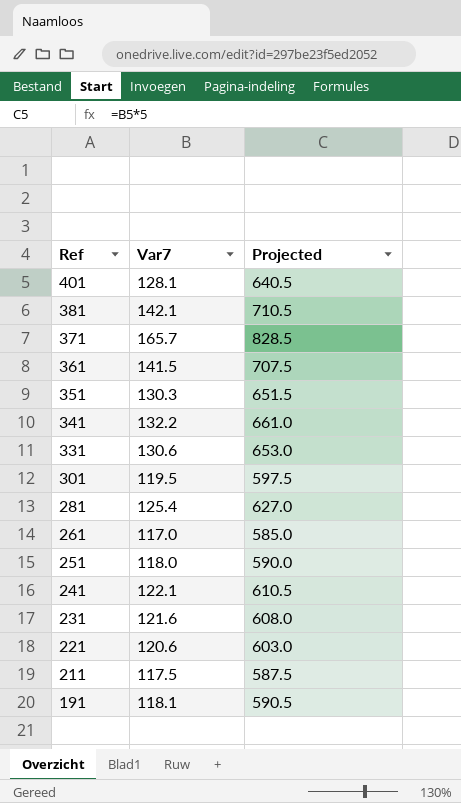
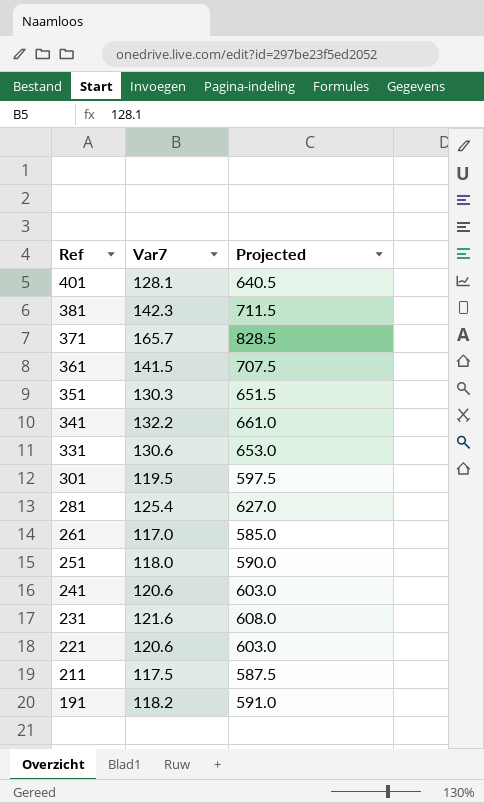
381 | Var7: 142.1 -> 142.3
381 | Projected: 710.5 -> 711.5
241 | Var7: 122.1 -> 120.6
241 | Projected: 610.5 -> 603.0
191 | Var7: 118.1 -> 118.2
191 | Projected: 590.5 -> 591.0

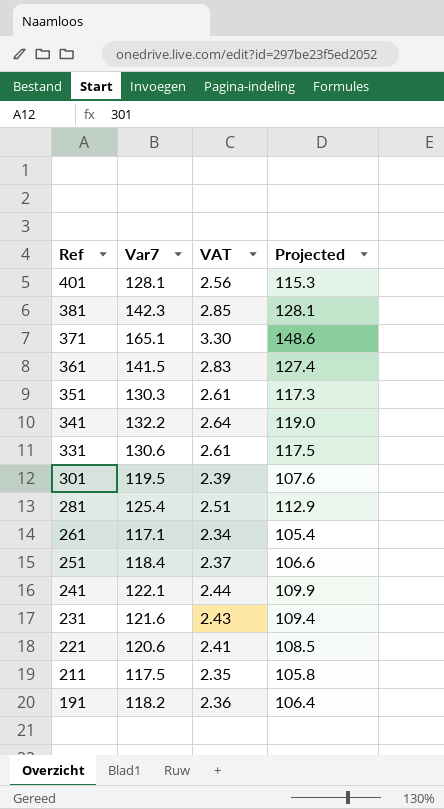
column VAT | formula: none -> [Var7] * 0.02
column Projected | formula: [Var7] * 5 -> [Var7] * 0.9
371 | Var7: 165.7 -> 165.1
261 | Var7: 117.0 -> 117.1
251 | Var7: 118.0 -> 118.4
241 | Var7: 120.6 -> 122.1

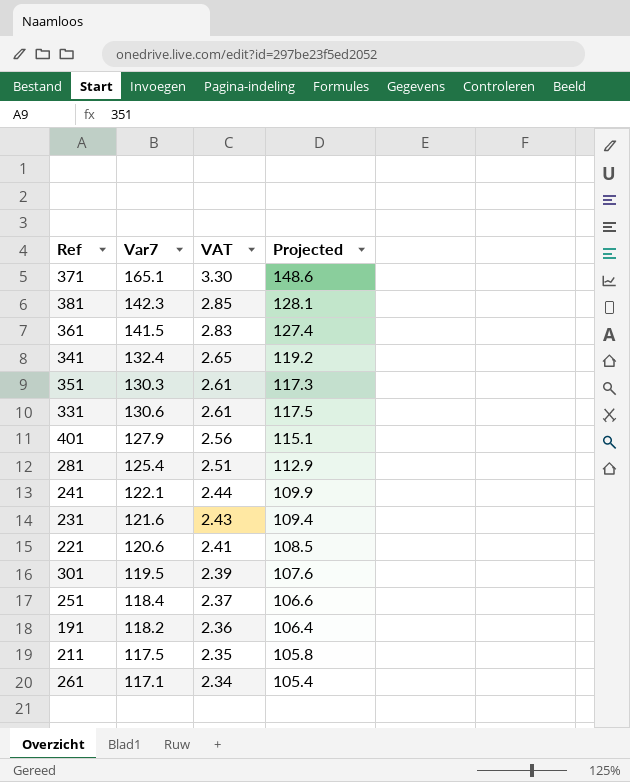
row order: Ref descending -> VAT descending
341 | Var7: 132.2 -> 132.4
341 | VAT: 2.64 -> 2.65
341 | Projected: 119.0 -> 119.2
401 | Var7: 128.1 -> 127.9
401 | Projected: 115.3 -> 115.1

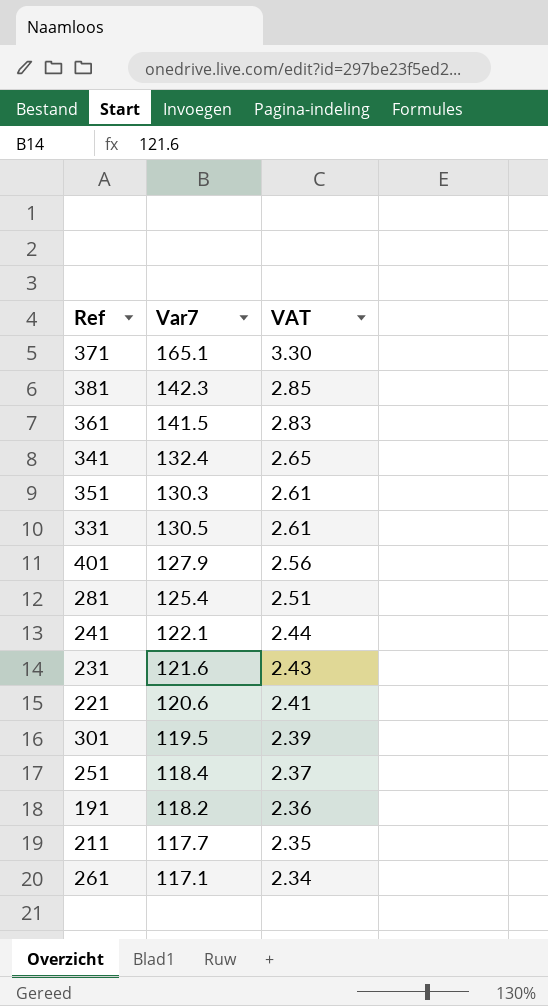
column Projected | formula: [Var7] * 0.9 -> none
331 | Var7: 130.6 -> 130.5
211 | Var7: 117.5 -> 117.7

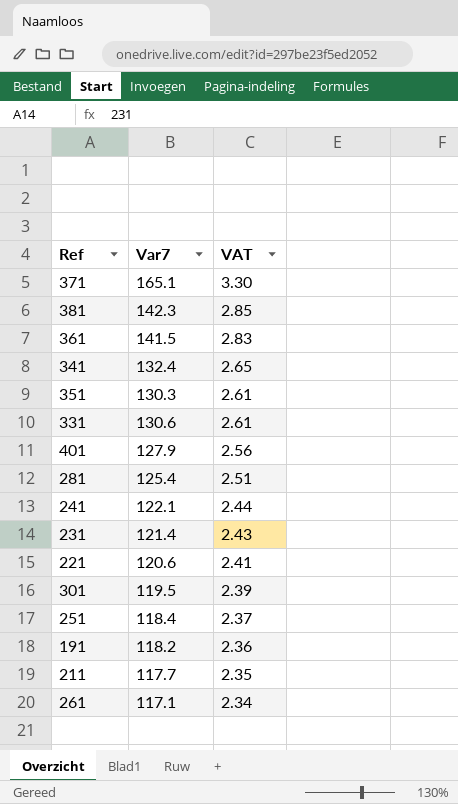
331 | Var7: 130.5 -> 130.6
231 | Var7: 121.6 -> 121.4

